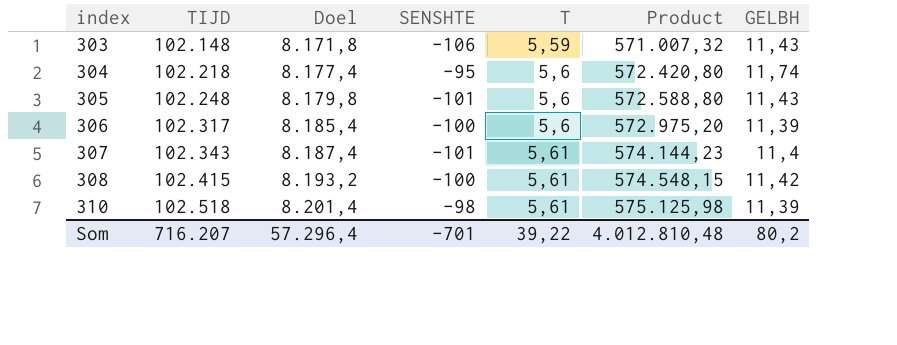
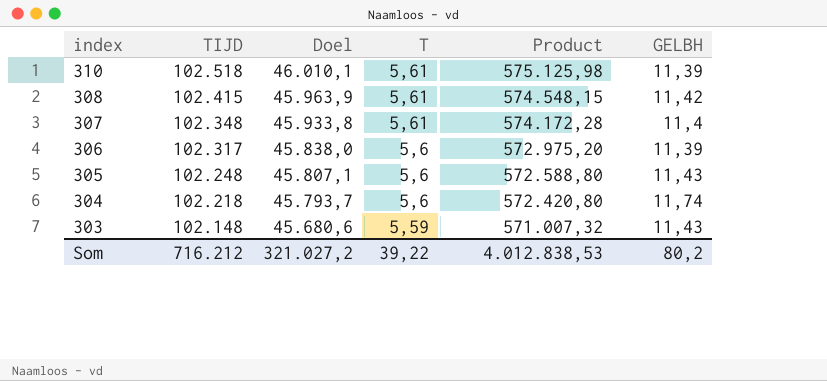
row order: index ascending -> index descending
column SENSHTE | position: 4 -> none
column Doel | formula: [TIJD] * 0,08 -> [Product] * 0,08
307 | TIJD: 102.343 -> 102.348
307 | Product: 574.144,23 -> 574.172,28
Som | TIJD: 716.207 -> 716.212
Som | Doel: 57.296,4 -> 321.027,2
Som | Product: 4.012.810,48 -> 4.012.838,53

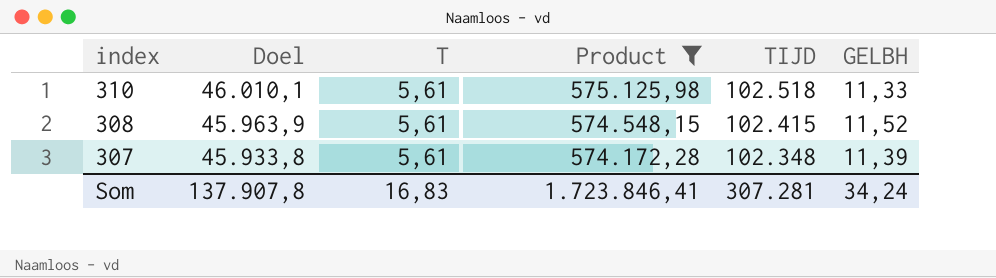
filter: none -> Product >= 574.172,28
column TIJD | position: 2 -> 5
310 | GELBH: 11,39 -> 11,33
308 | GELBH: 11,42 -> 11,52
307 | GELBH: 11,4 -> 11,39
Som | Doel: 321.027,2 -> 137.907,8
Som | T: 39,22 -> 16,83
Som | Product: 4.012.838,53 -> 1.723.846,41
Som | TIJD: 716.212 -> 307.281
Som | GELBH: 80,2 -> 34,24

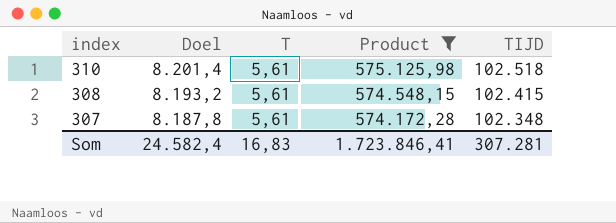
column GELBH | position: 6 -> none
column Doel | formula: [Product] * 0,08 -> [TIJD] * 0,08
Som | Doel: 137.907,8 -> 24.582,4

